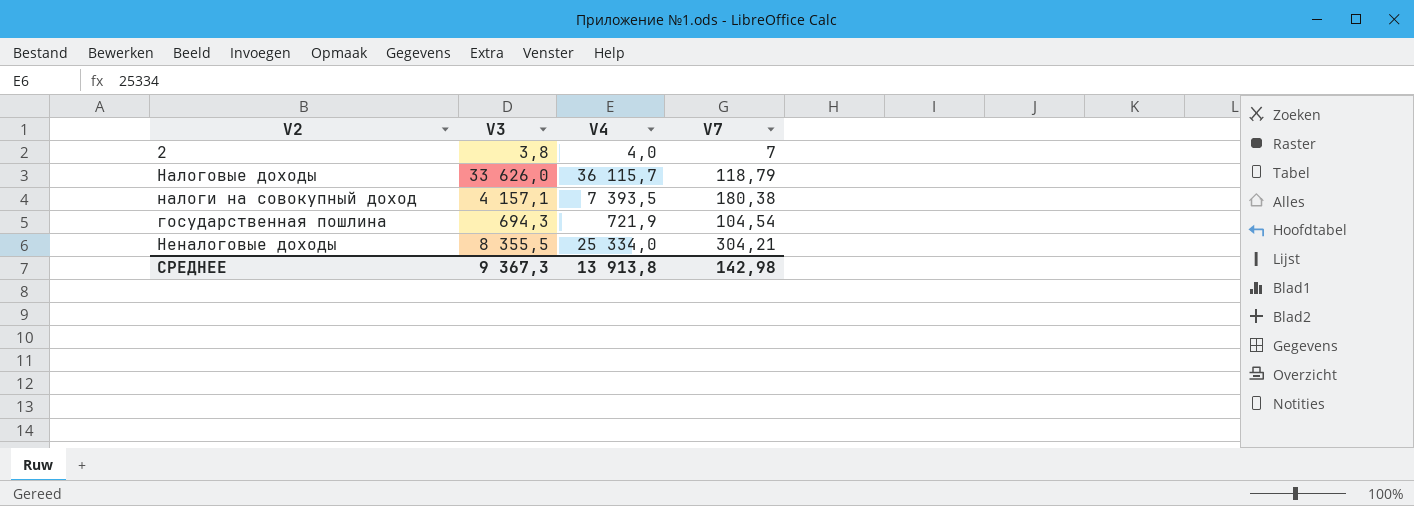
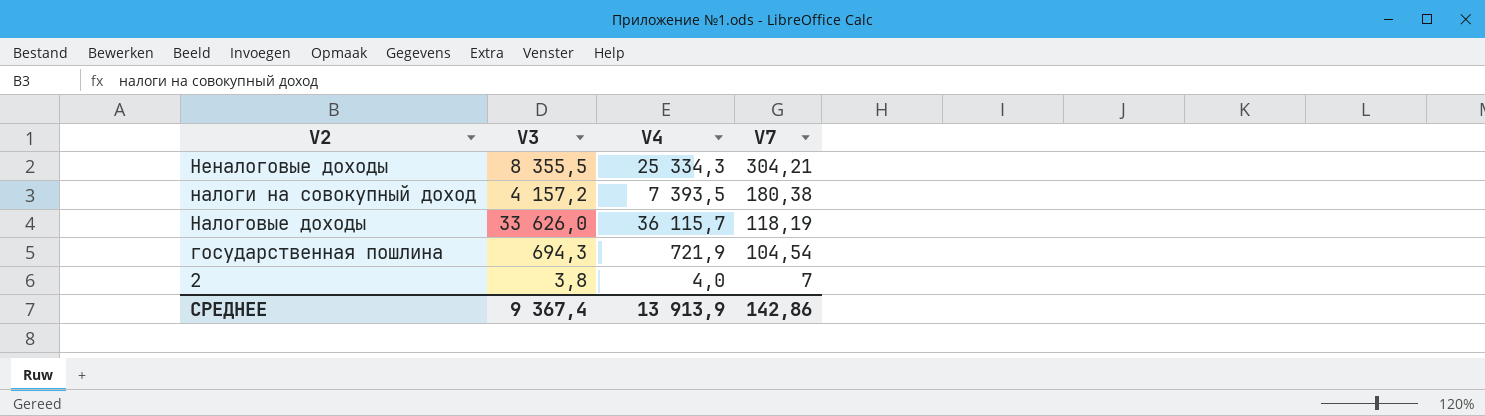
row order: none -> V7 descending
Неналоговые доходы | V4: 25 334,0 -> 25 334,3
налоги на совокупный доход | V3: 4 157,1 -> 4 157,2
Налоговые доходы | V7: 118,79 -> 118,19
СРЕДНЕЕ | V3: 9 367,3 -> 9 367,4
СРЕДНЕЕ | V4: 13 913,8 -> 13 913,9
СРЕДНЕЕ | V7: 142,98 -> 142,86

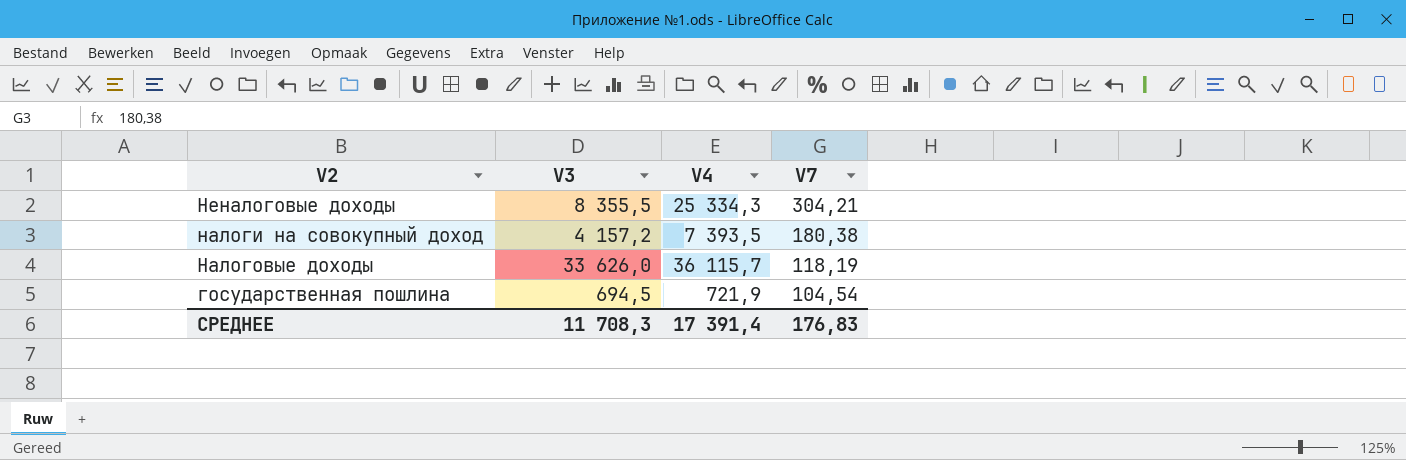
row 2: 3,8 | 4,0 | 7 -> none
государственная пошлина | V3: 694,3 -> 694,5
СРЕДНЕЕ | V3: 9 367,4 -> 11 708,3
СРЕДНЕЕ | V4: 13 913,9 -> 17 391,4
СРЕДНЕЕ | V7: 142,86 -> 176,83

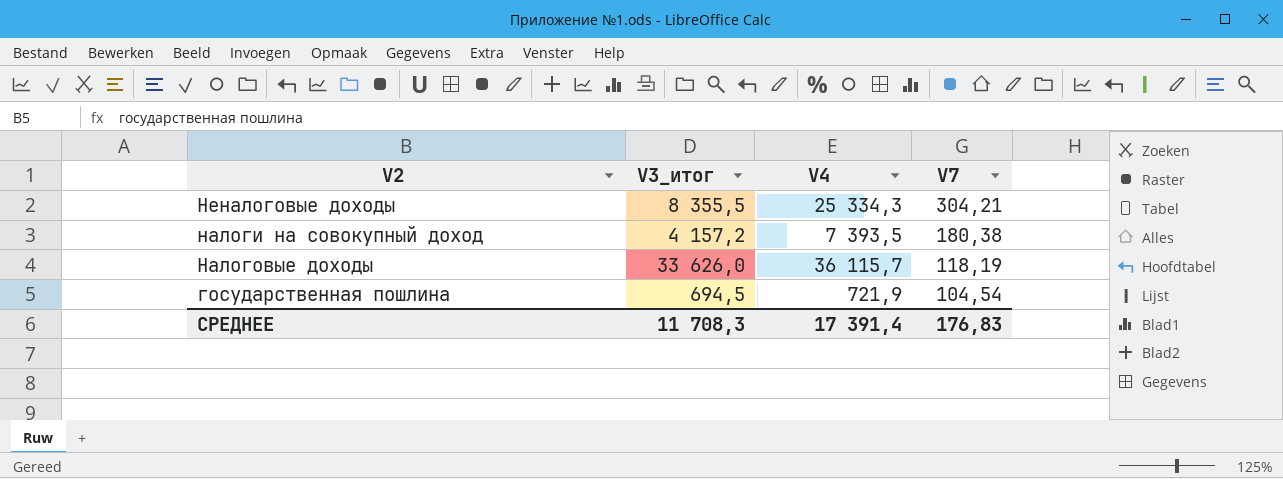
column name: V3 -> V3_итог

